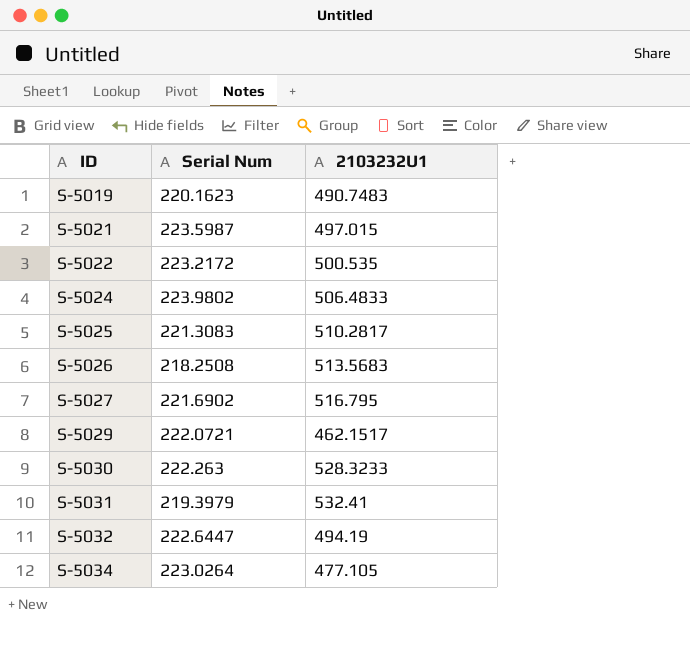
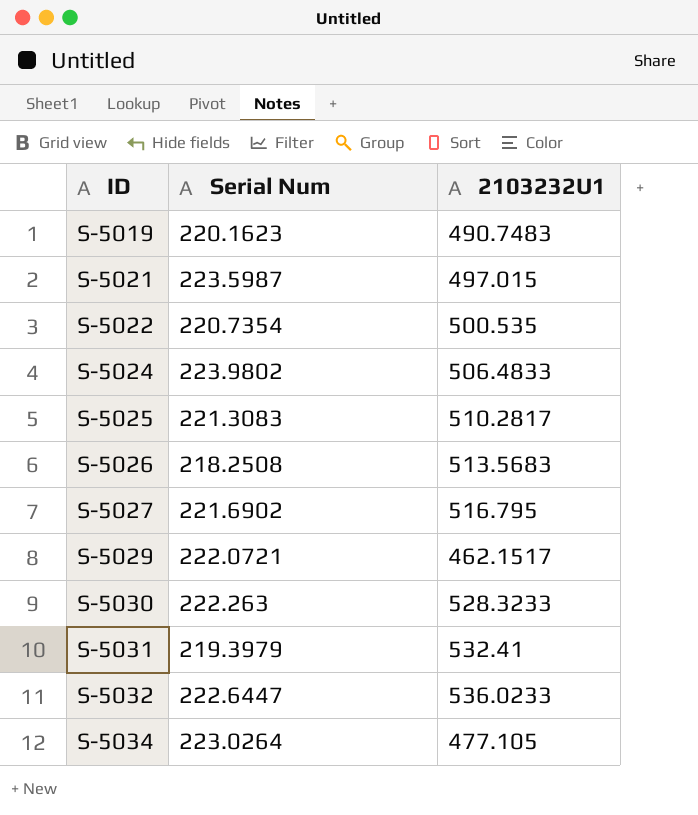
S-5022 | Serial Num: 223.2172 -> 220.7354
S-5032 | 2103232U1: 494.19 -> 536.0233

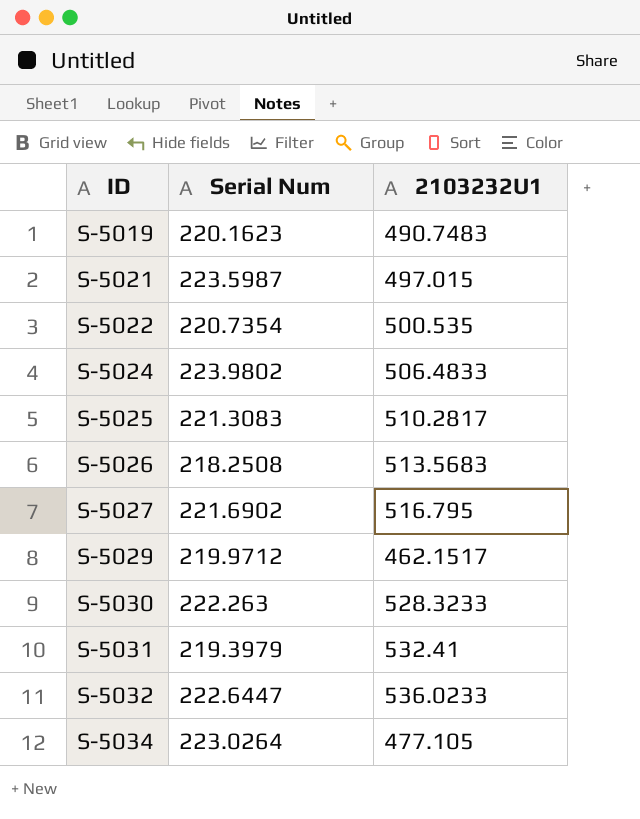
S-5029 | Serial Num: 222.0721 -> 219.9712

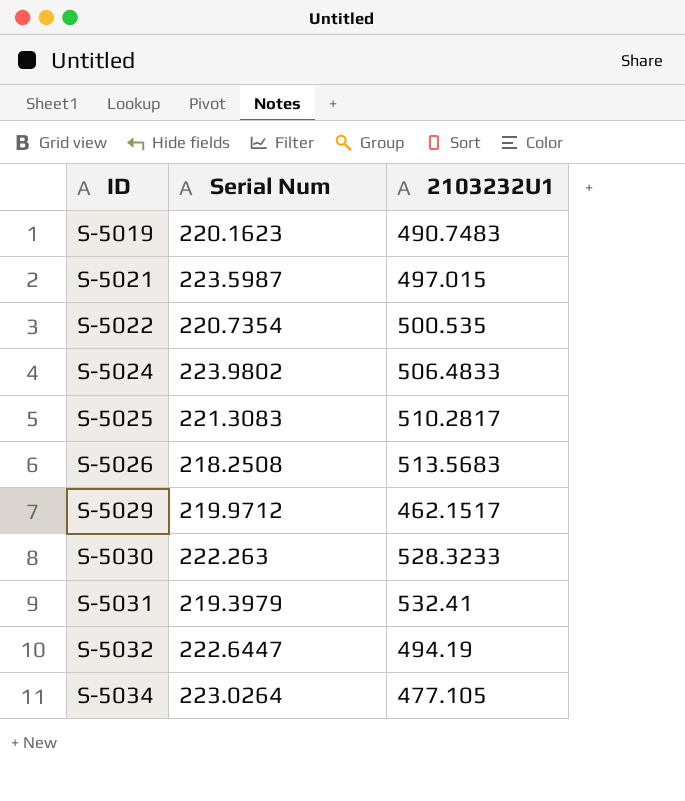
row S-5027: 221.6902 | 516.795 -> none
S-5032 | 2103232U1: 536.0233 -> 494.19

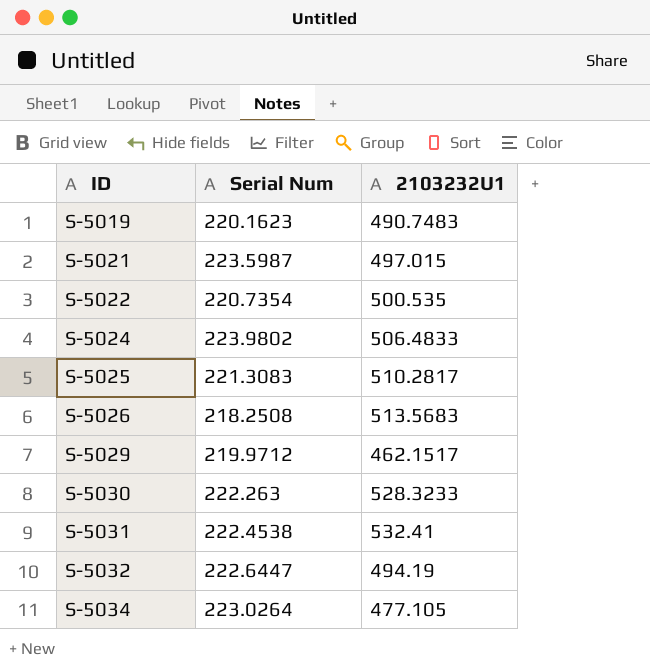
S-5031 | Serial Num: 219.3979 -> 222.4538

